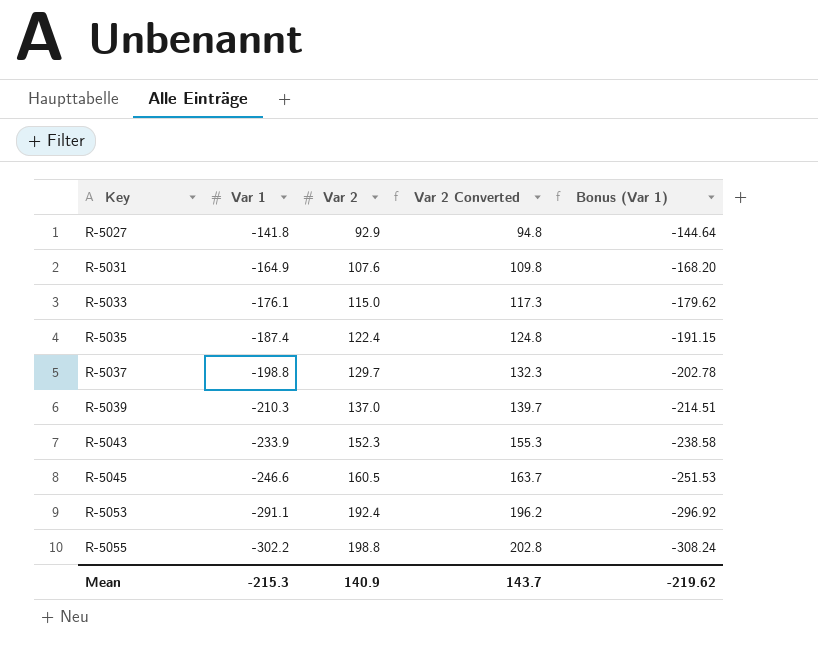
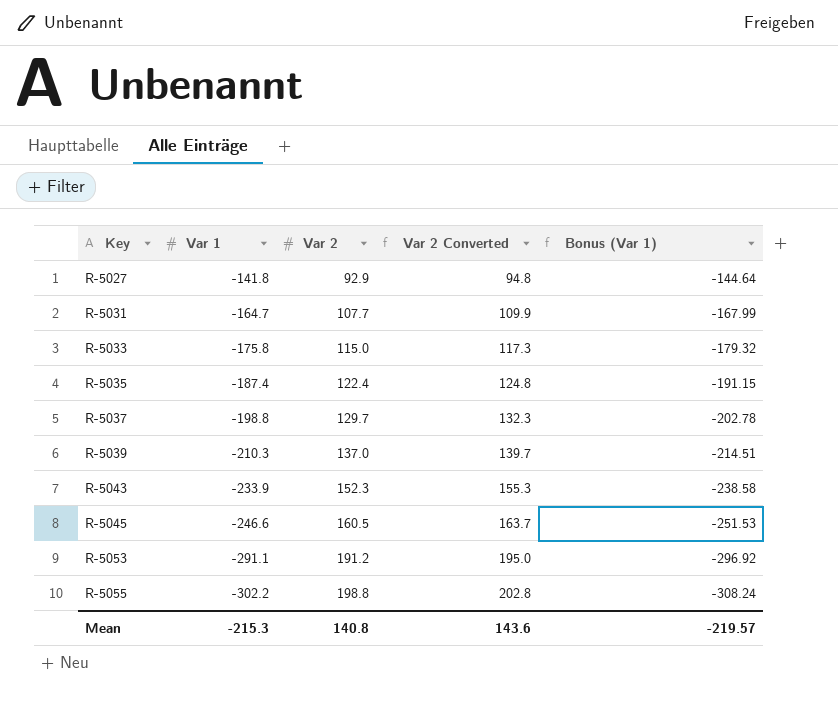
R-5031 | Var 1: -164.9 -> -164.7
R-5031 | Var 2: 107.6 -> 107.7
R-5031 | Var 2 Converted: 109.8 -> 109.9
R-5031 | Bonus (Var 1): -168.20 -> -167.99
R-5033 | Var 1: -176.1 -> -175.8
R-5033 | Bonus (Var 1): -179.62 -> -179.32
R-5053 | Var 2: 192.4 -> 191.2
R-5053 | Var 2 Converted: 196.2 -> 195.0
Mean | Var 2: 140.9 -> 140.8
Mean | Var 2 Converted: 143.7 -> 143.6
Mean | Bonus (Var 1): -219.62 -> -219.57

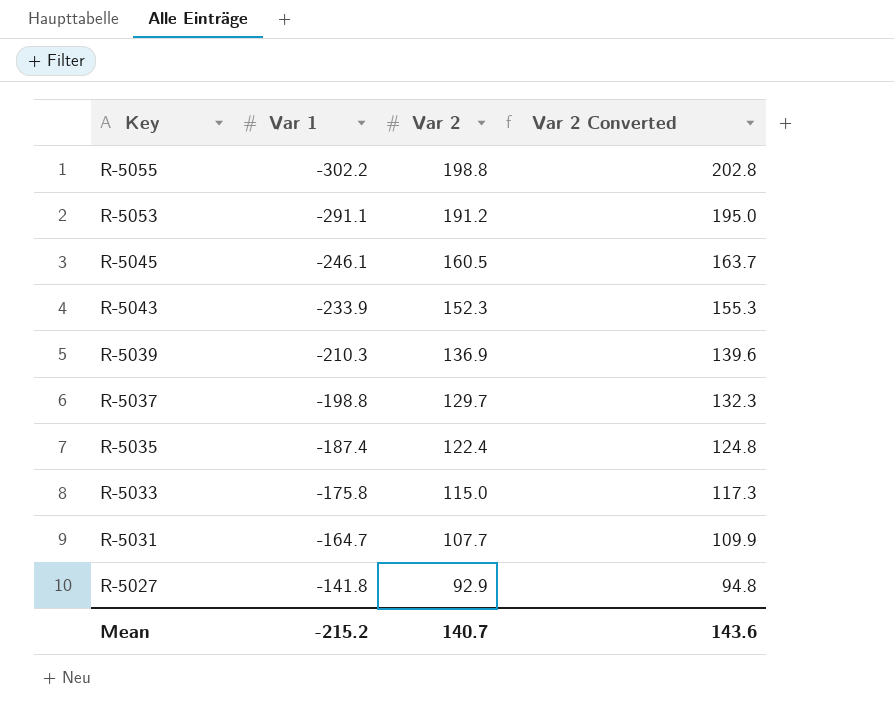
row order: Key ascending -> Key descending
column Bonus (Var 1) | formula: [Var 1] * 1.02 -> none
R-5045 | Var 1: -246.6 -> -246.1
R-5039 | Var 2: 137.0 -> 136.9
R-5039 | Var 2 Converted: 139.7 -> 139.6
Mean | Var 1: -215.3 -> -215.2
Mean | Var 2: 140.8 -> 140.7

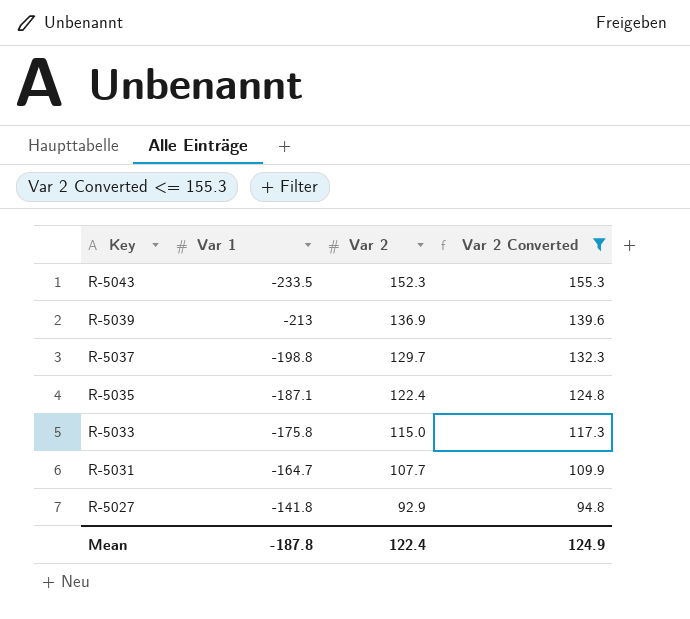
filter: none -> Var 2 Converted <= 155.3
R-5043 | Var 1: -233.9 -> -233.5
R-5039 | Var 1: -210.3 -> -213
R-5035 | Var 1: -187.4 -> -187.1
Mean | Var 1: -215.2 -> -187.8
Mean | Var 2: 140.7 -> 122.4
Mean | Var 2 Converted: 143.6 -> 124.9

